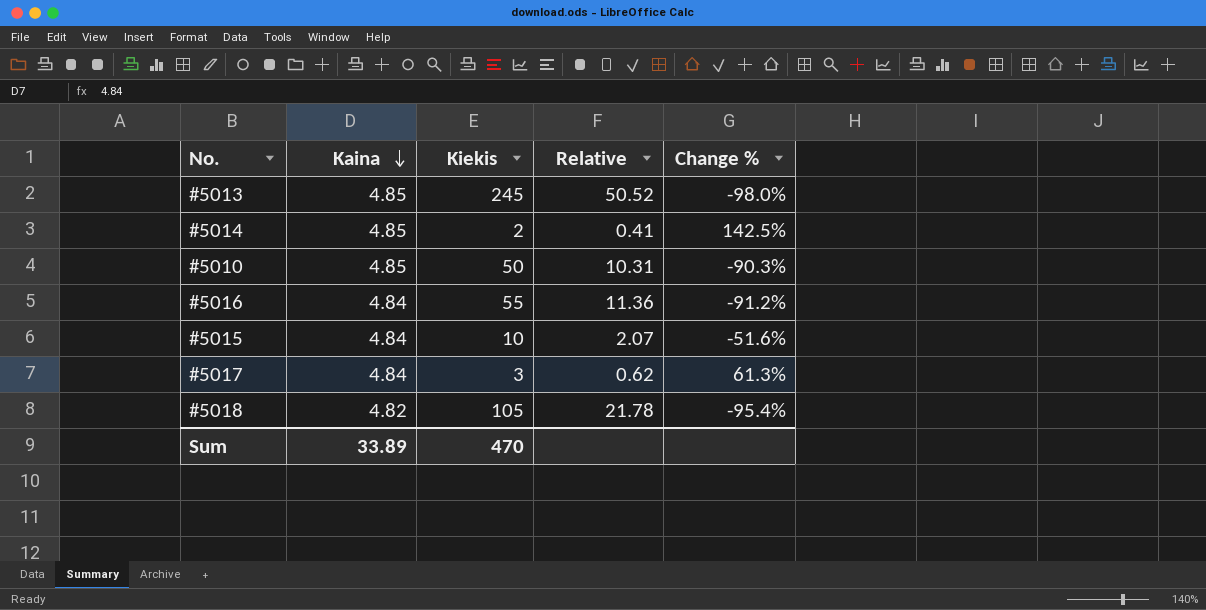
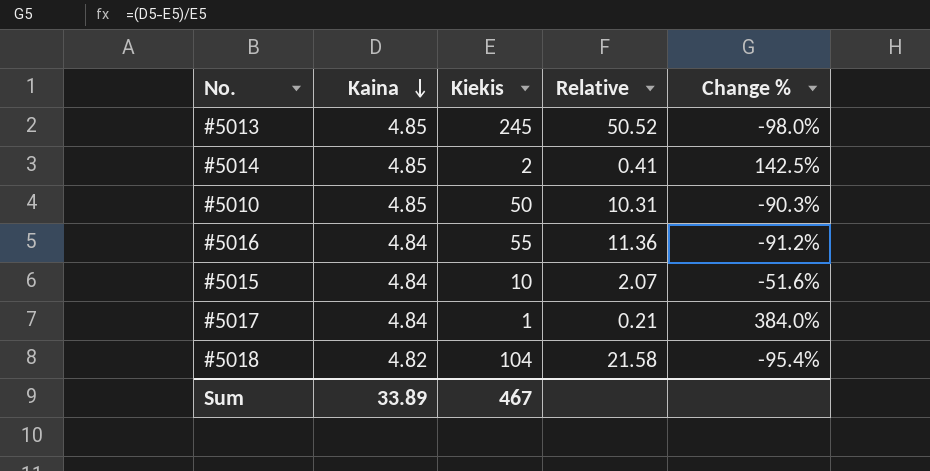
#5017 | Kiekis: 3 -> 1
#5017 | Relative: 0.62 -> 0.21
#5017 | Change %: 61.3% -> 384.0%
#5018 | Kiekis: 105 -> 104
#5018 | Relative: 21.78 -> 21.58
Sum | Kiekis: 470 -> 467

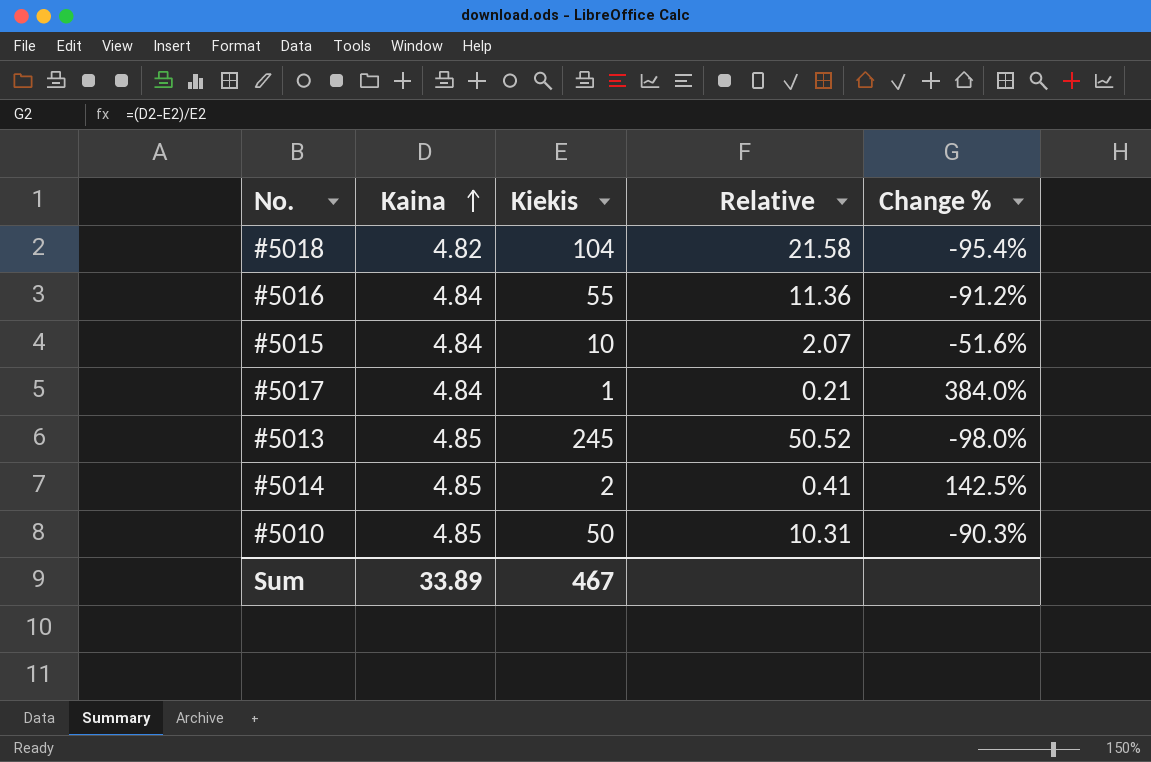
row order: Kaina descending -> Kaina ascending

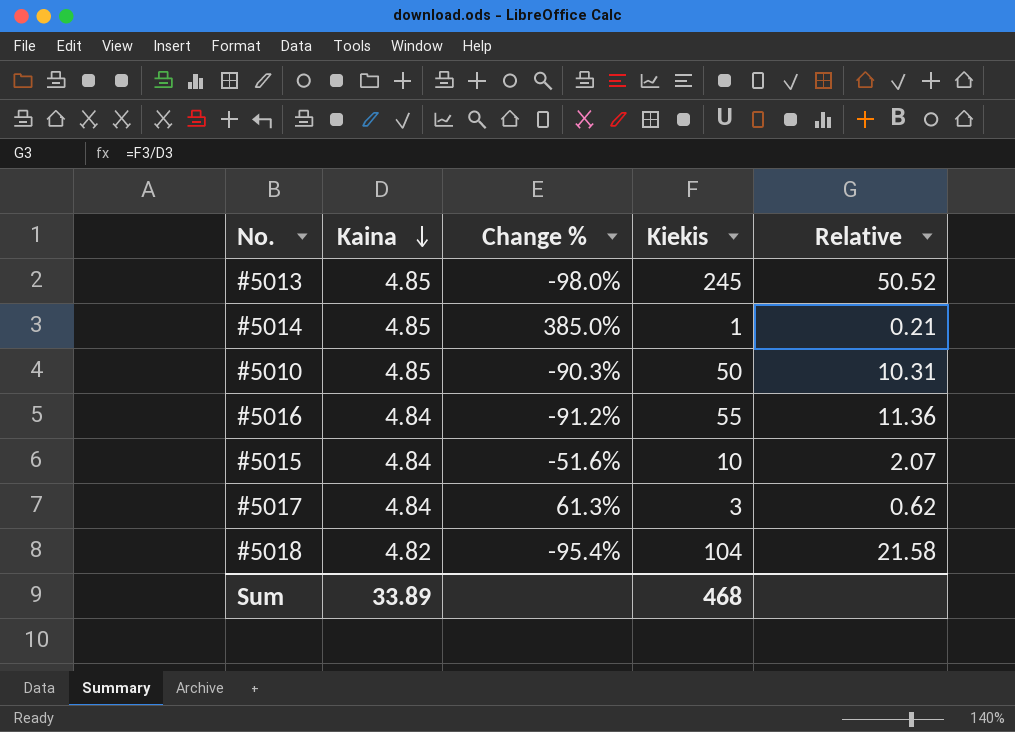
row order: Kaina ascending -> Kaina descending
column Change % | position: 5 -> 3
#5014 | Change %: 142.5% -> 385.0%
#5014 | Kiekis: 2 -> 1
#5014 | Relative: 0.41 -> 0.21
#5017 | Change %: 384.0% -> 61.3%
#5017 | Kiekis: 1 -> 3
#5017 | Relative: 0.21 -> 0.62
Sum | Kiekis: 467 -> 468

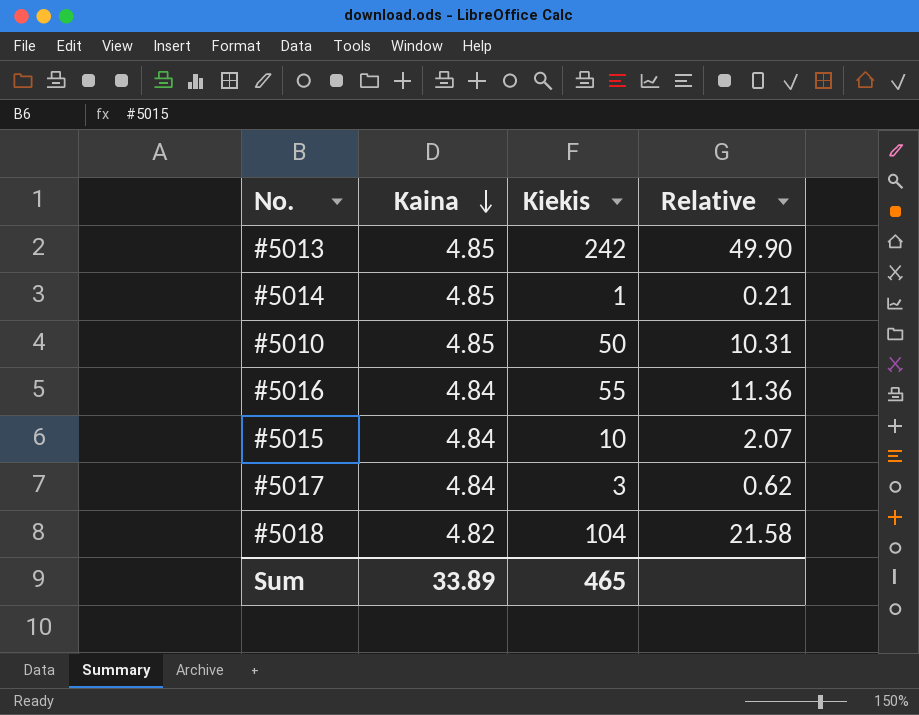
column Change % | formula: ([Kaina] - [Kiekis]) / [Kiekis] -> none
#5013 | Kiekis: 245 -> 242
#5013 | Relative: 50.52 -> 49.90
Sum | Kiekis: 468 -> 465

